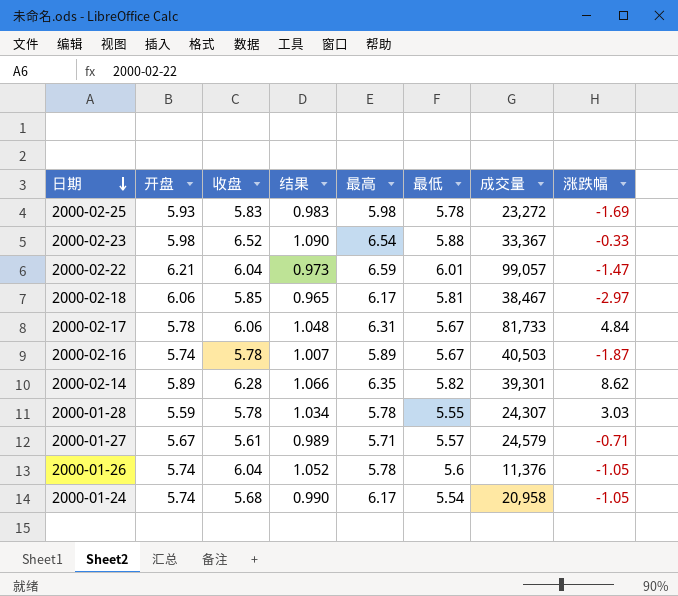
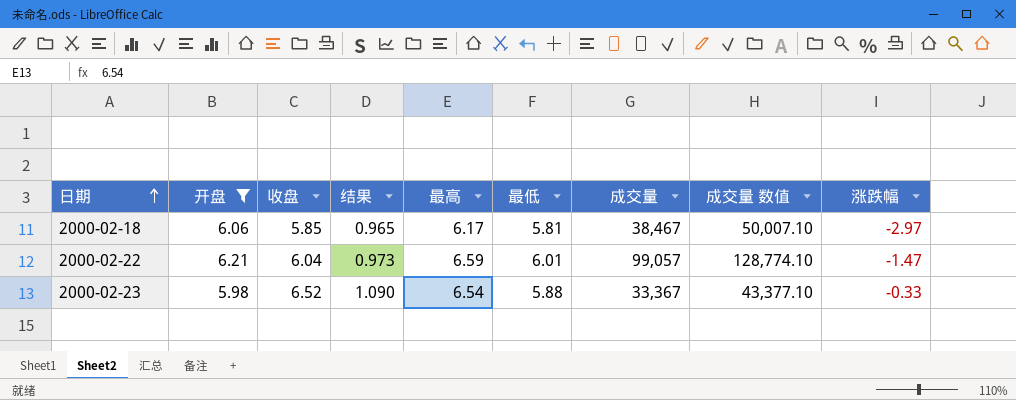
filter: none -> 开盘 >= 5.98
row order: 日期 descending -> 日期 ascending
column 成交量 数值 | formula: none -> [成交量] * 1.3

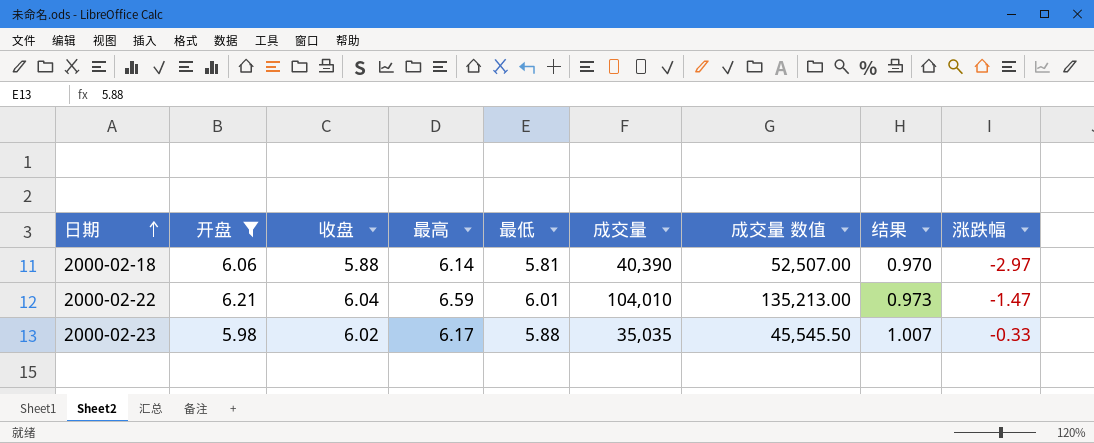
column 结果 | position: 4 -> 8
2000-02-18 | 收盘: 5.85 -> 5.88
2000-02-18 | 最高: 6.17 -> 6.14
2000-02-18 | 成交量: 38,467 -> 40,390
2000-02-18 | 成交量 数值: 50,007.10 -> 52,507.00
2000-02-18 | 结果: 0.965 -> 0.970
2000-02-22 | 成交量: 99,057 -> 104,010
2000-02-22 | 成交量 数值: 128,774.10 -> 135,213.00
2000-02-23 | 收盘: 6.52 -> 6.02
2000-02-23 | 最高: 6.54 -> 6.17
2000-02-23 | 成交量: 33,367 -> 35,035
2000-02-23 | 成交量 数值: 43,377.10 -> 45,545.50
2000-02-23 | 结果: 1.090 -> 1.007

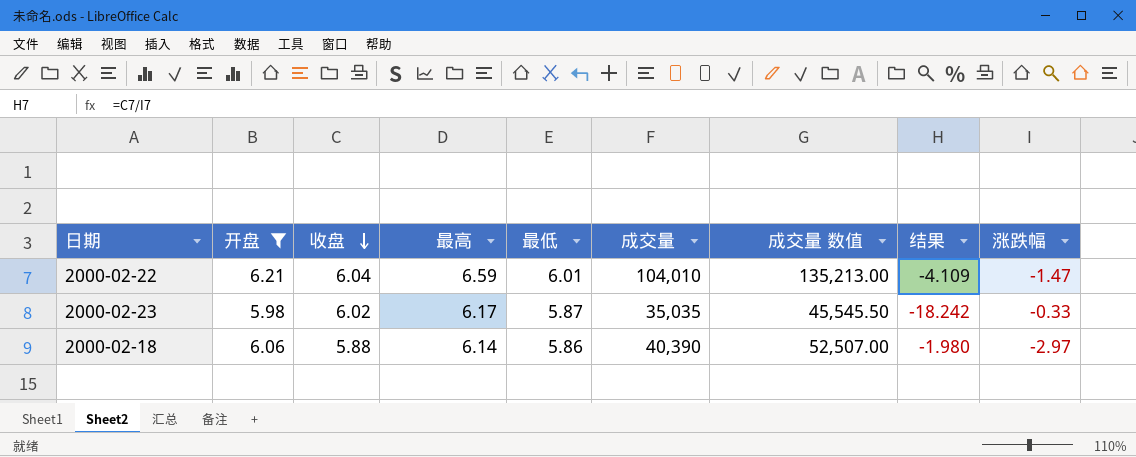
row order: 日期 ascending -> 收盘 descending
column 结果 | formula: [收盘] / [开盘] -> [收盘] / [涨跌幅]
2000-02-23 | 最低: 5.88 -> 5.87
2000-02-18 | 最低: 5.81 -> 5.86

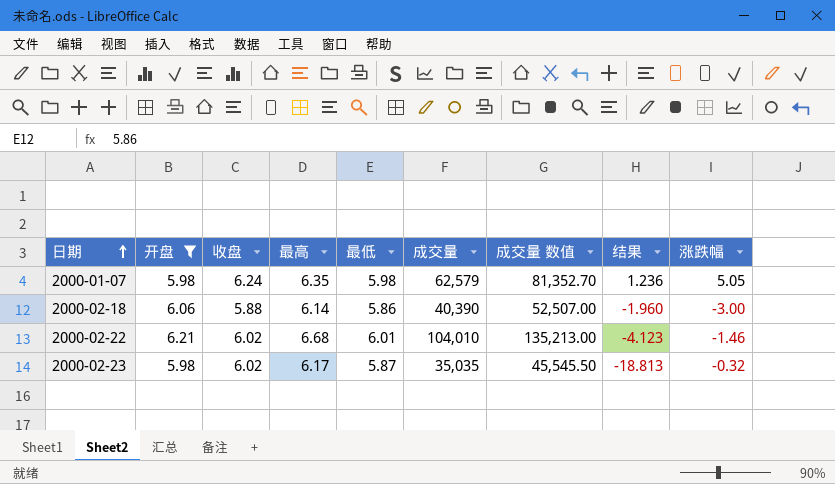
row order: 收盘 descending -> 日期 ascending
row 2000-01-07: none -> 5.98 | 6.24 | 6.35 | 5.98 | 62,579 | 81,352.70 | 1.236 | 5.05
2000-02-18 | 结果: -1.980 -> -1.960
2000-02-18 | 涨跌幅: -2.97 -> -3.00
2000-02-22 | 收盘: 6.04 -> 6.02
2000-02-22 | 最高: 6.59 -> 6.68
2000-02-22 | 结果: -4.109 -> -4.123
2000-02-22 | 涨跌幅: -1.47 -> -1.46
2000-02-23 | 结果: -18.242 -> -18.813
2000-02-23 | 涨跌幅: -0.33 -> -0.32

